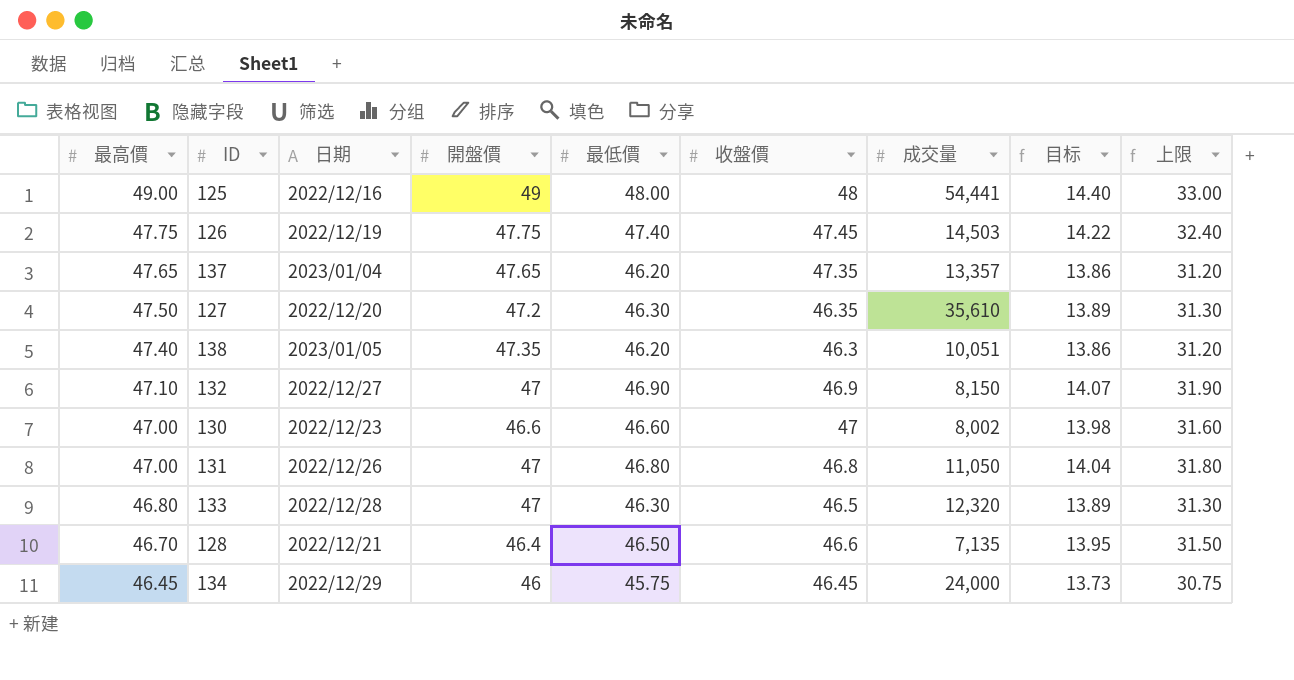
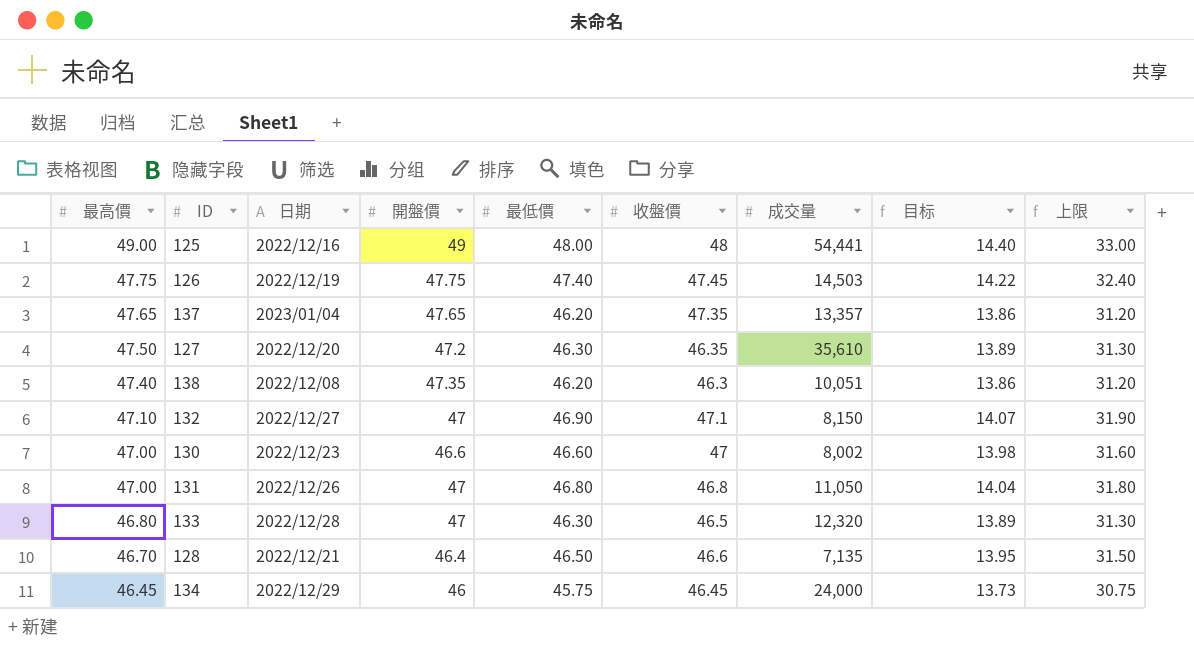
138 | 日期: 2023/01/05 -> 2022/12/08
132 | 收盤價: 46.9 -> 47.1

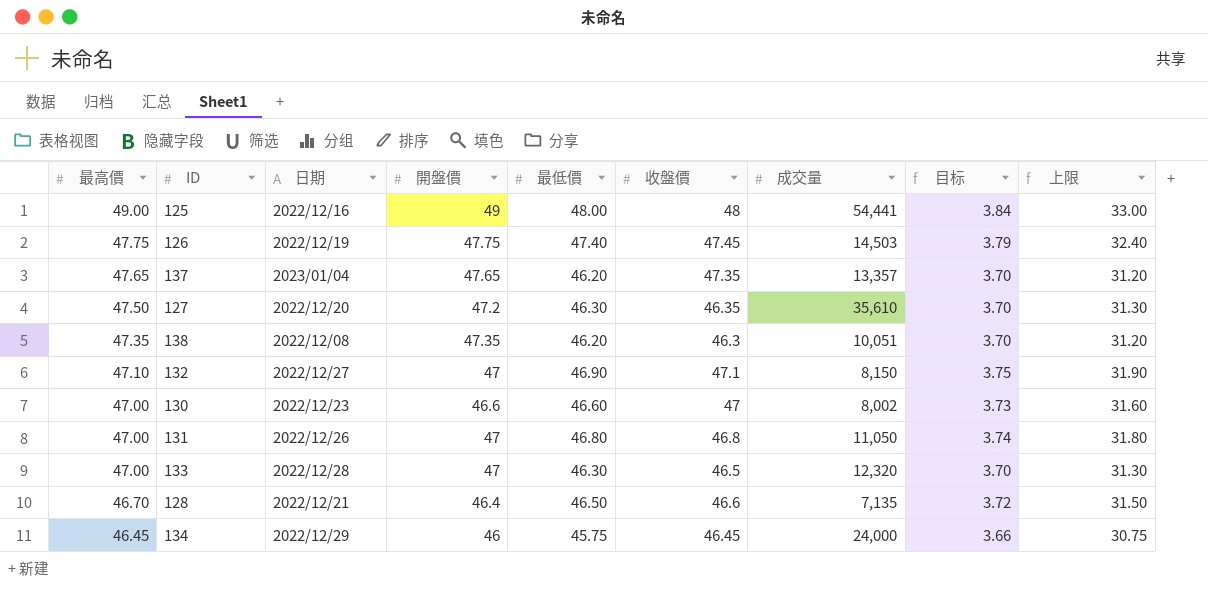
column 目标 | formula: [最低價] * 0.3 -> [最低價] * 0.08
138 | 最高價: 47.40 -> 47.35
133 | 最高價: 46.80 -> 47.00

